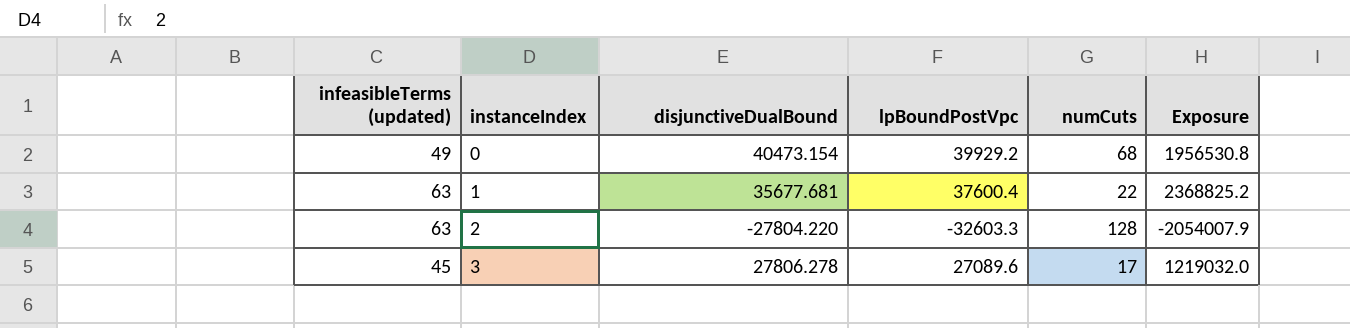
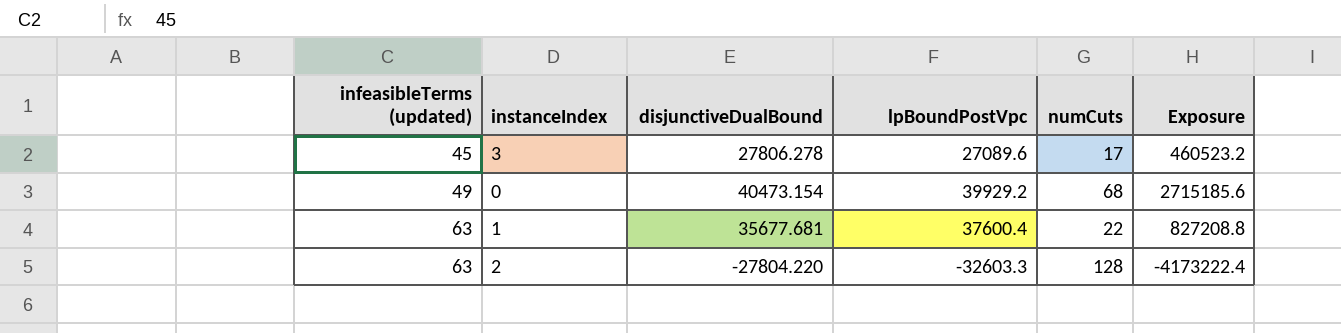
row order: instanceIndex ascending -> infeasibleTerms (updated) ascending
column Exposure | formula: [infeasibleTerms (updated)] * [lpBoundPostVpc] -> [lpBoundPostVpc] * [numCuts]

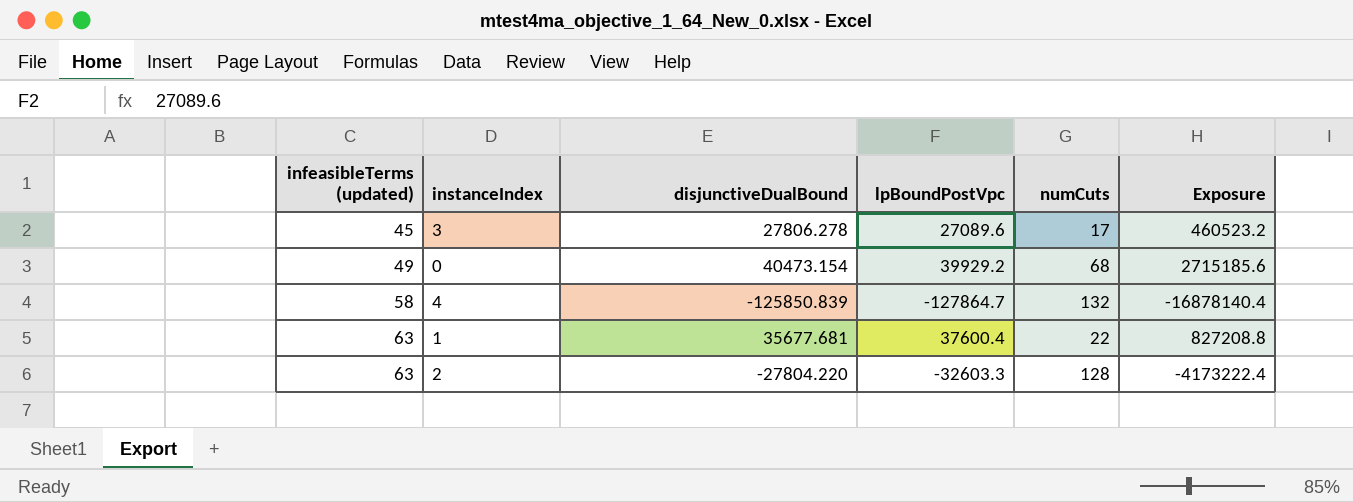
row 4: none -> 58 | -125850.839 | -127864.7 | 132 | -16878140.4

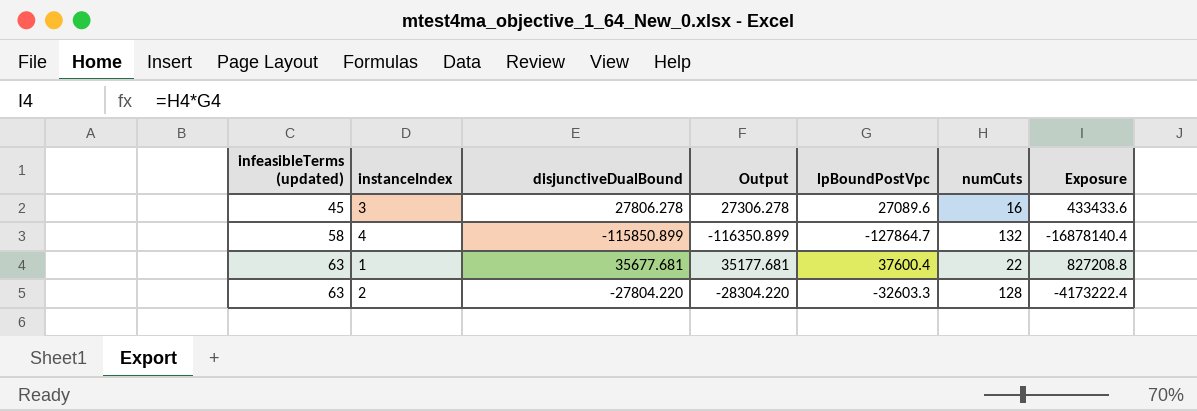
column Output | formula: none -> [disjunctiveDualBound] - 500
row 0: 49 | 40473.154 | 39929.2 | 68 | 2715185.6 -> none
3 | numCuts: 17 -> 16
3 | Exposure: 460523.2 -> 433433.6
4 | disjunctiveDualBound: -125850.839 -> -115850.899

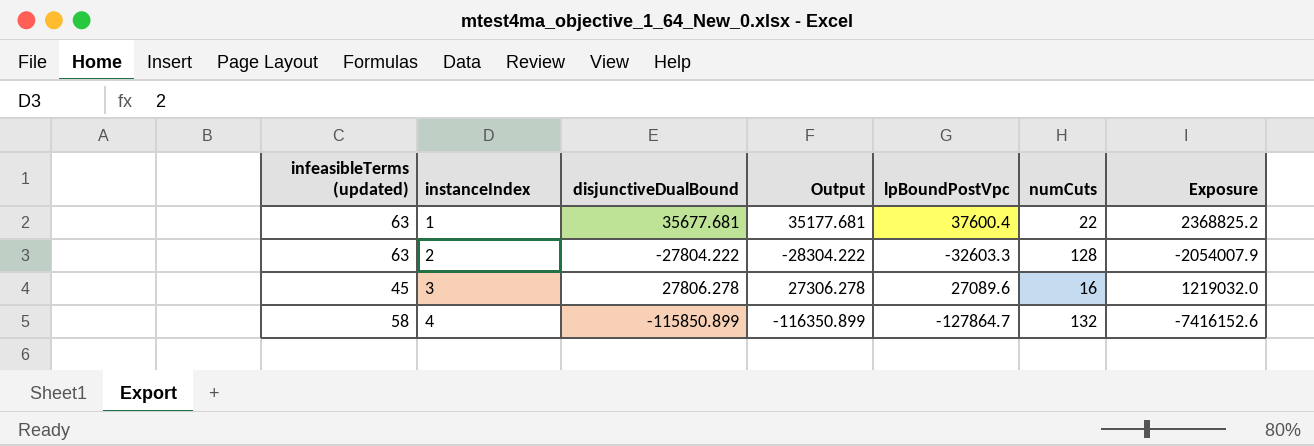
row order: infeasibleTerms (updated) ascending -> instanceIndex ascending
column Exposure | formula: [lpBoundPostVpc] * [numCuts] -> [infeasibleTerms (updated)] * [lpBoundPostVpc]
2 | disjunctiveDualBound: -27804.220 -> -27804.222
2 | Output: -28304.220 -> -28304.222

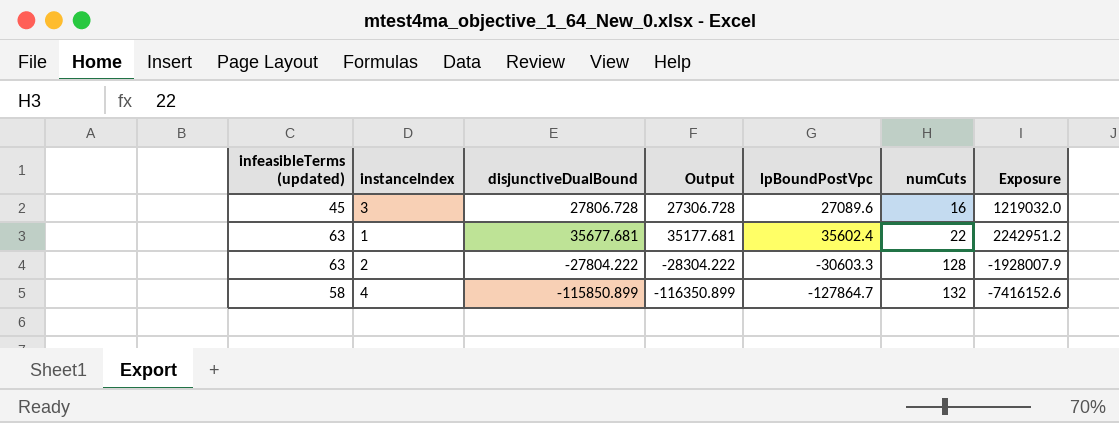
row order: instanceIndex ascending -> numCuts ascending
3 | disjunctiveDualBound: 27806.278 -> 27806.728
3 | Output: 27306.278 -> 27306.728
1 | lpBoundPostVpc: 37600.4 -> 35602.4
1 | Exposure: 2368825.2 -> 2242951.2
2 | lpBoundPostVpc: -32603.3 -> -30603.3
2 | Exposure: -2054007.9 -> -1928007.9

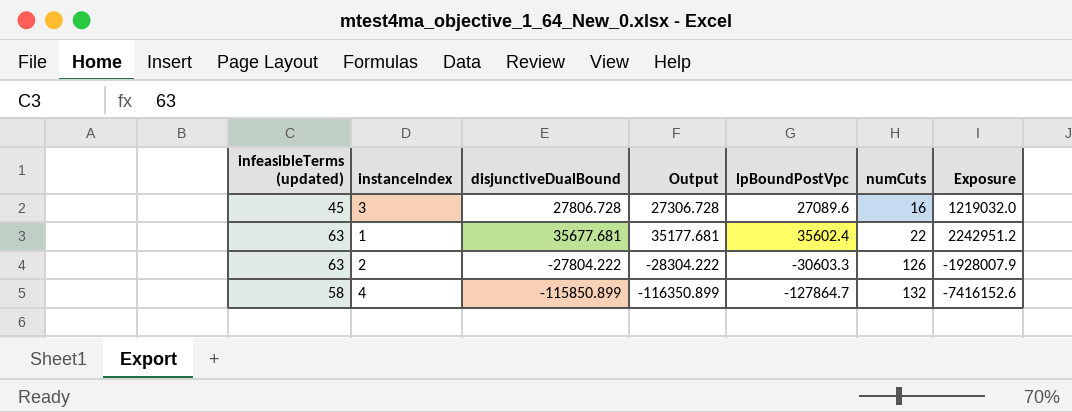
2 | numCuts: 128 -> 126

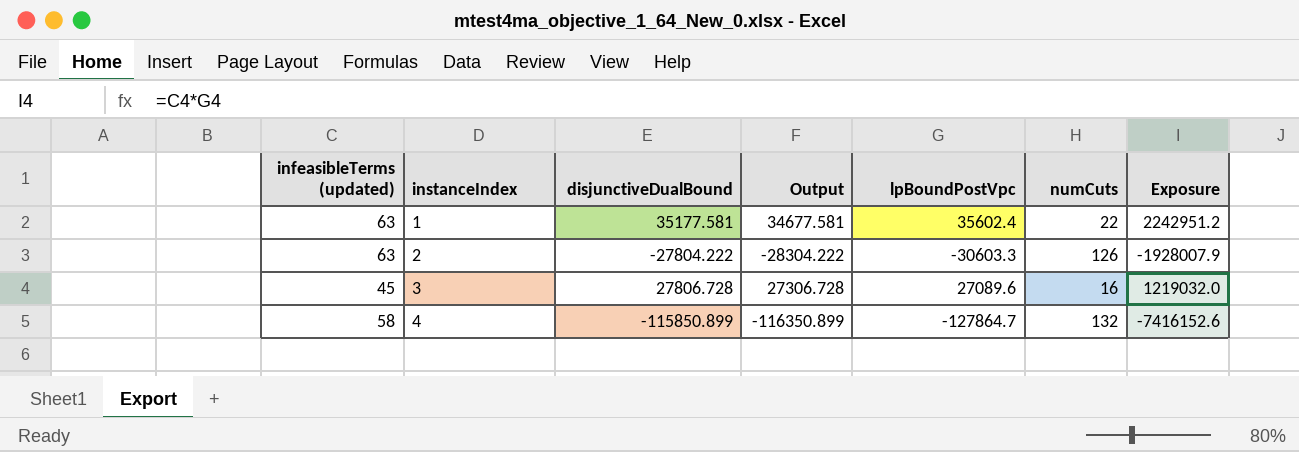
row order: numCuts ascending -> instanceIndex ascending
1 | disjunctiveDualBound: 35677.681 -> 35177.581
1 | Output: 35177.681 -> 34677.581

